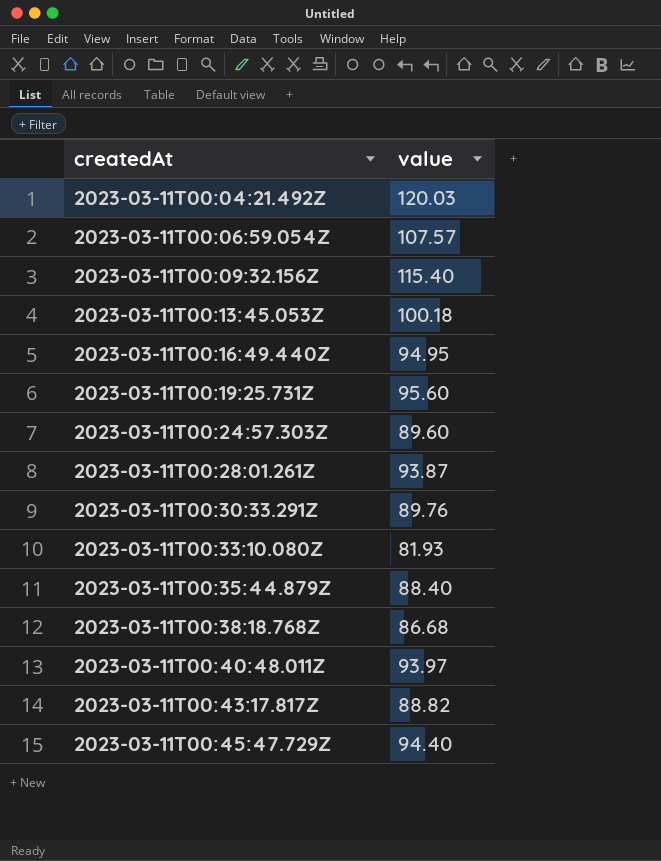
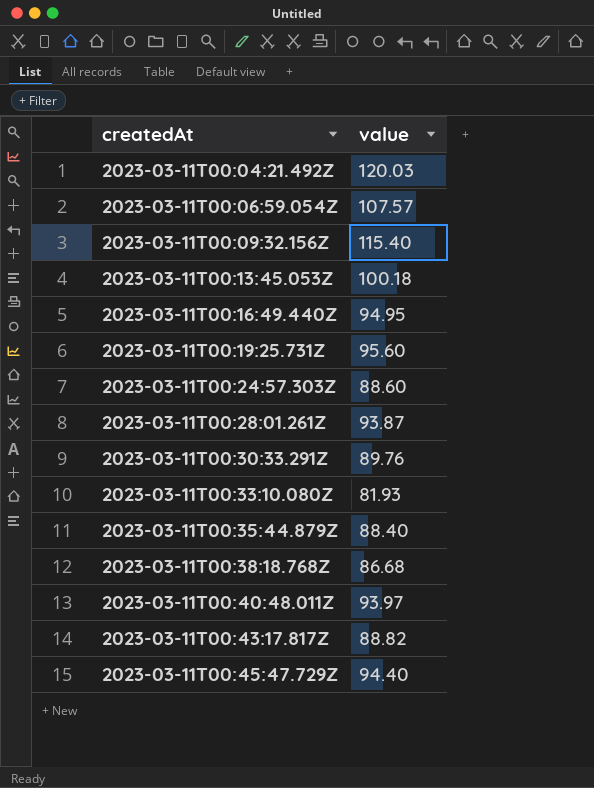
2023-03-11T00:24:57.303Z | value: 89.60 -> 88.60

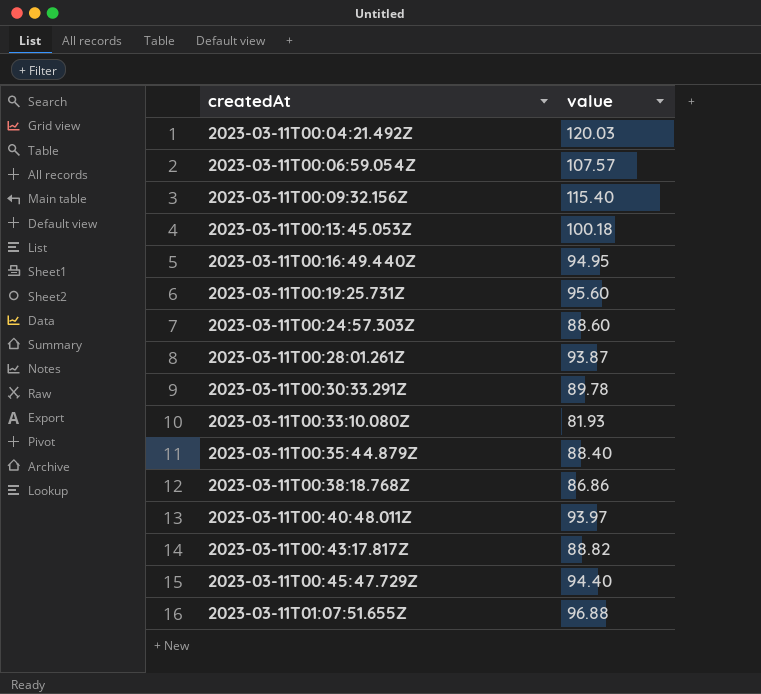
2023-03-11T00:30:33.291Z | value: 89.76 -> 89.78
2023-03-11T00:38:18.768Z | value: 86.68 -> 86.86
row 2023-03-11T01:07:51.655Z: none -> 96.88

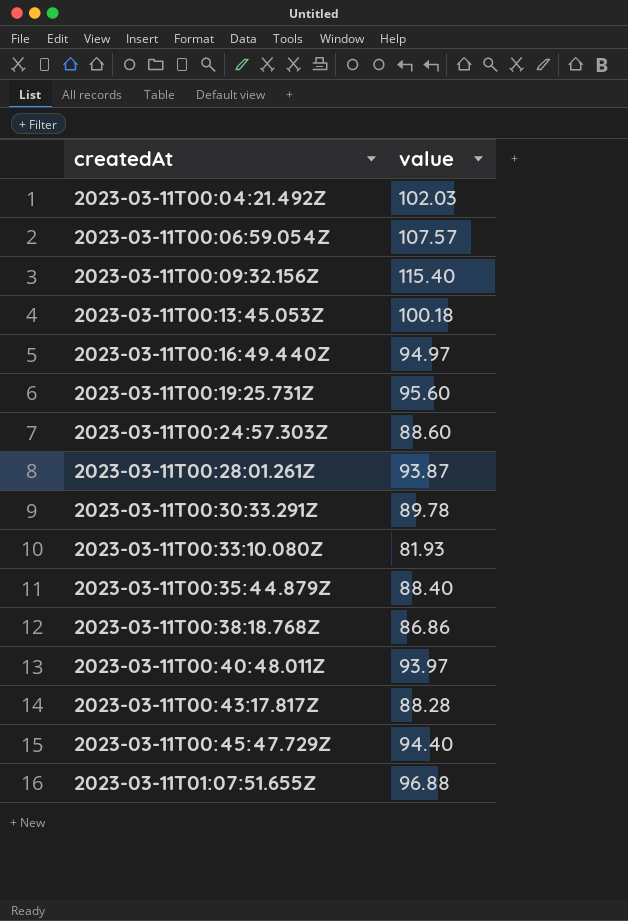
2023-03-11T00:04:21.492Z | value: 120.03 -> 102.03
2023-03-11T00:16:49.440Z | value: 94.95 -> 94.97
2023-03-11T00:43:17.817Z | value: 88.82 -> 88.28

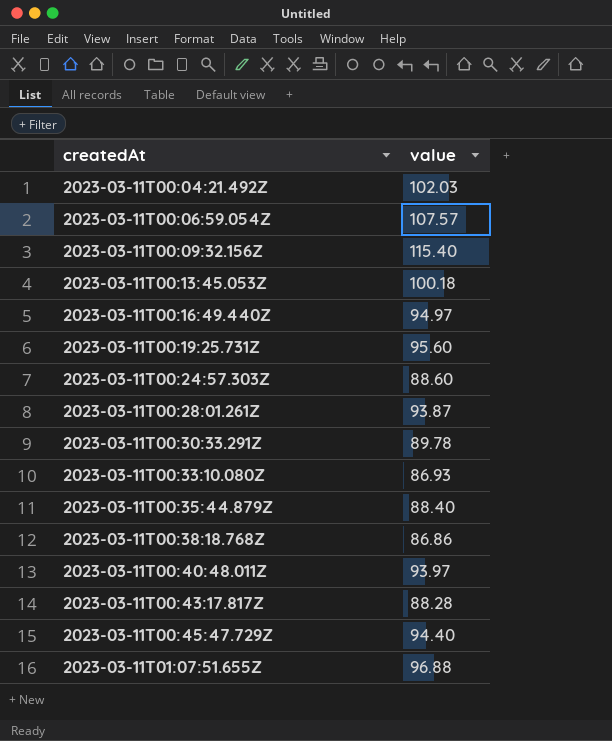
2023-03-11T00:33:10.080Z | value: 81.93 -> 86.93

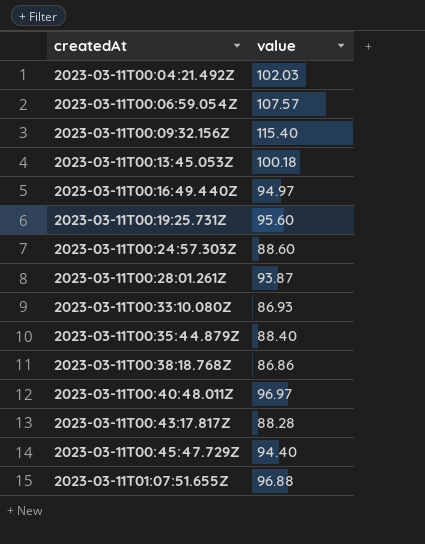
row 2023-03-11T00:30:33.291Z: 89.78 -> none
2023-03-11T00:40:48.011Z | value: 93.97 -> 96.97

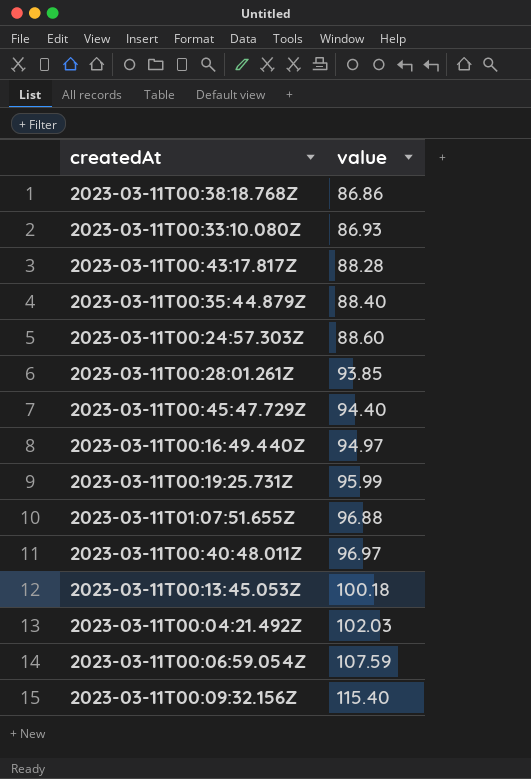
row order: createdAt ascending -> value ascending
2023-03-11T00:28:01.261Z | value: 93.87 -> 93.85
2023-03-11T00:19:25.731Z | value: 95.60 -> 95.99
2023-03-11T00:06:59.054Z | value: 107.57 -> 107.59

